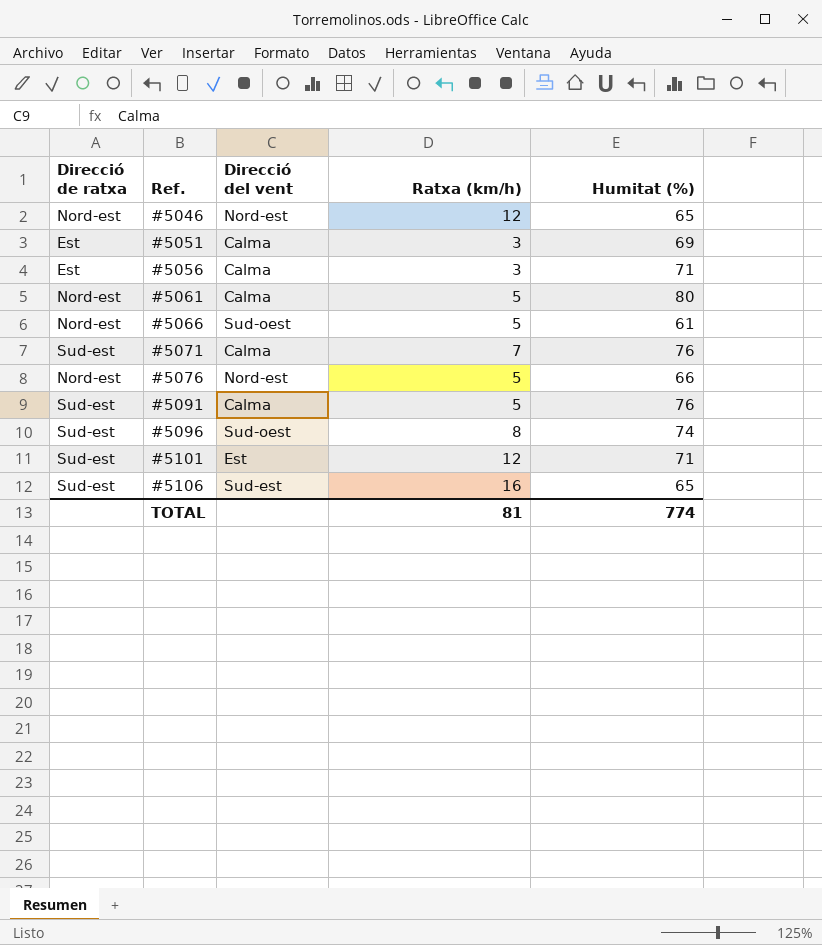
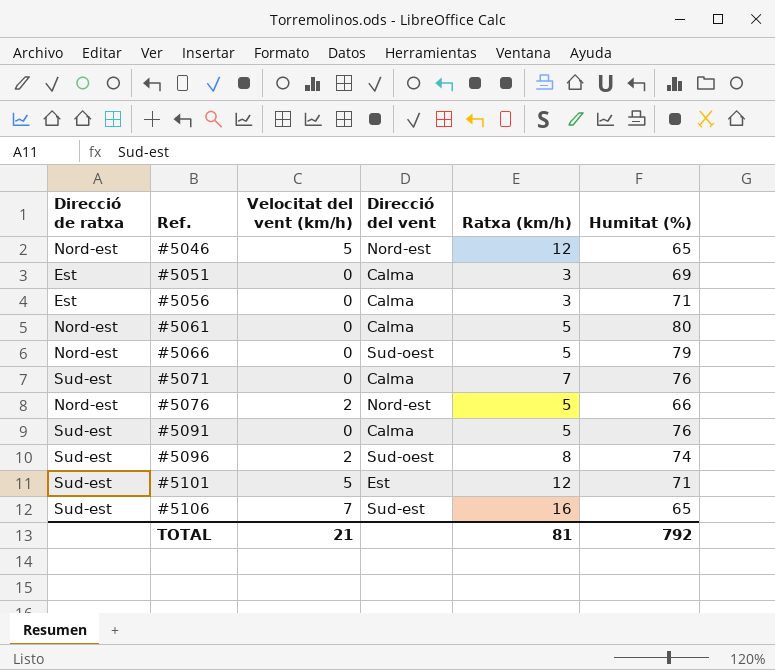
column Velocitat del vent (km/h) | position: none -> 3
#5066 | Humitat (%): 61 -> 79
TOTAL | Humitat (%): 774 -> 792

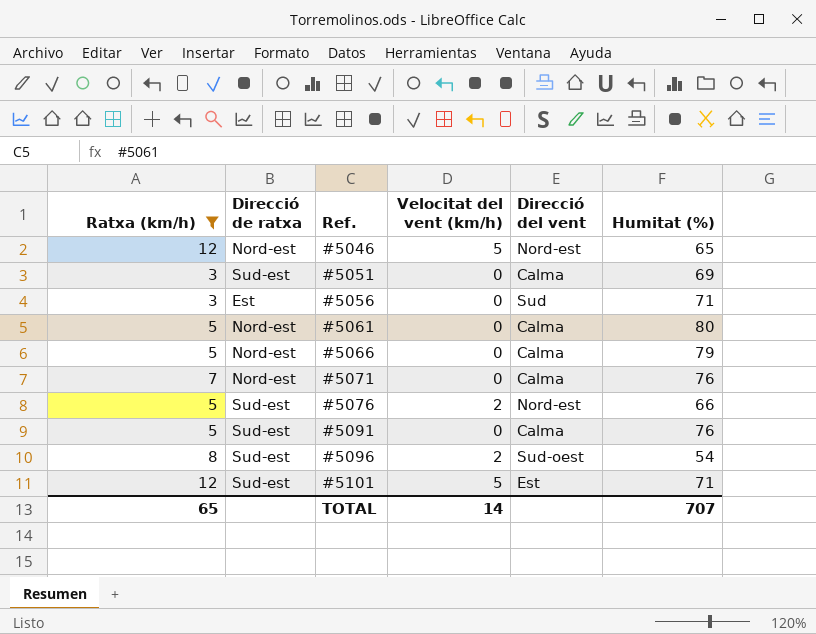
filter: none -> Ratxa (km/h) != 16
column Ratxa (km/h) | position: 5 -> 1
#5051 | Direcció de ratxa: Est -> Sud-est
#5056 | Direcció del vent: Calma -> Sud
#5066 | Direcció del vent: Sud-oest -> Calma
#5071 | Direcció de ratxa: Sud-est -> Nord-est
#5076 | Direcció de ratxa: Nord-est -> Sud-est
#5096 | Humitat (%): 74 -> 54
TOTAL | Ratxa (km/h): 81 -> 65
TOTAL | Velocitat del vent (km/h): 21 -> 14
TOTAL | Humitat (%): 792 -> 707

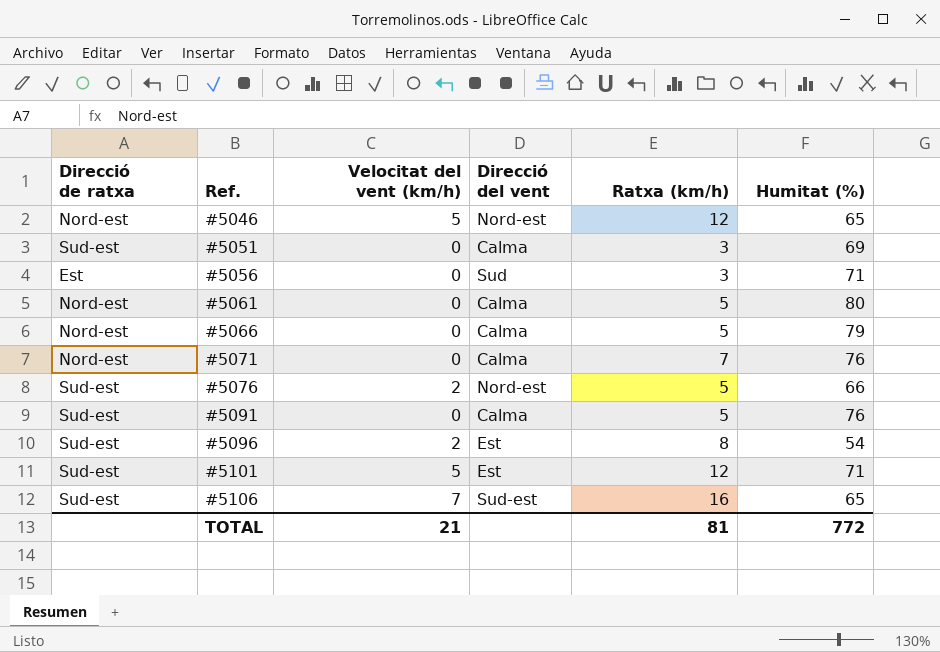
filter: Ratxa (km/h) != 16 -> none
column Ratxa (km/h) | position: 1 -> 5
#5096 | Direcció del vent: Sud-oest -> Est
TOTAL | Velocitat del vent (km/h): 14 -> 21
TOTAL | Ratxa (km/h): 65 -> 81
TOTAL | Humitat (%): 707 -> 772

